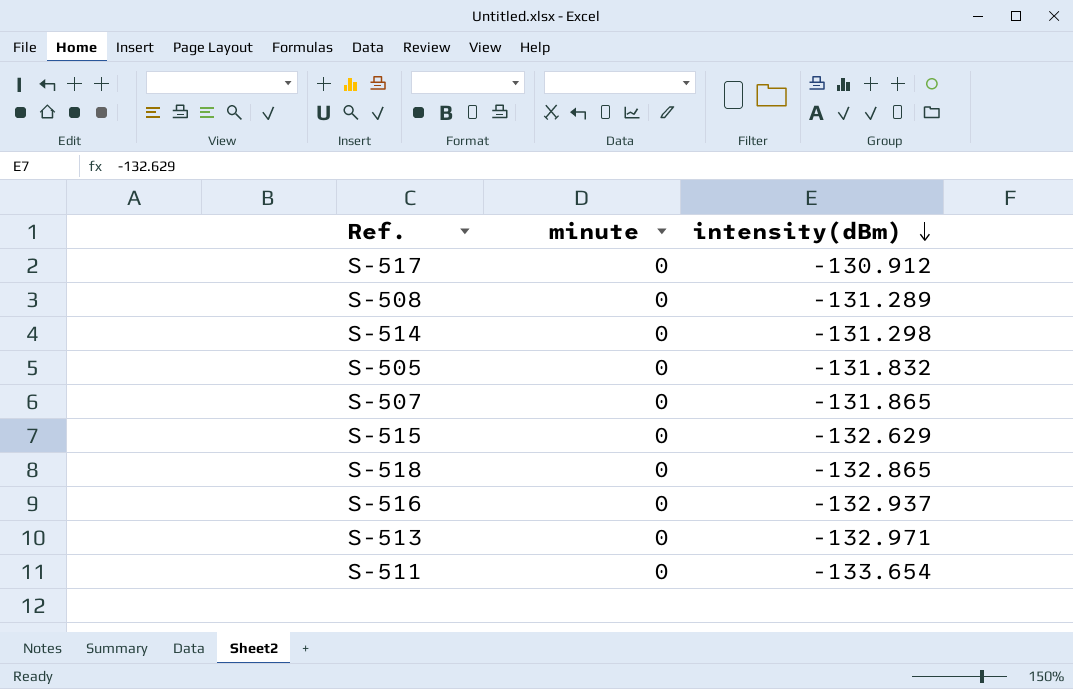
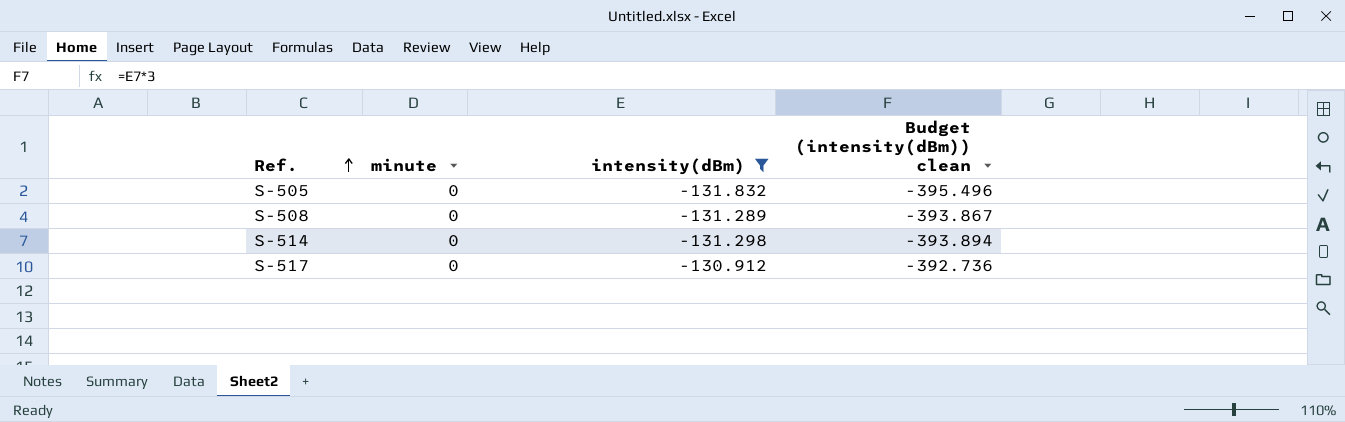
filter: none -> intensity(dBm) >= -131.832
row order: intensity(dBm) descending -> Ref. ascending
column Budget (intensity(dBm)) clean | formula: none -> [intensity(dBm)] * 3

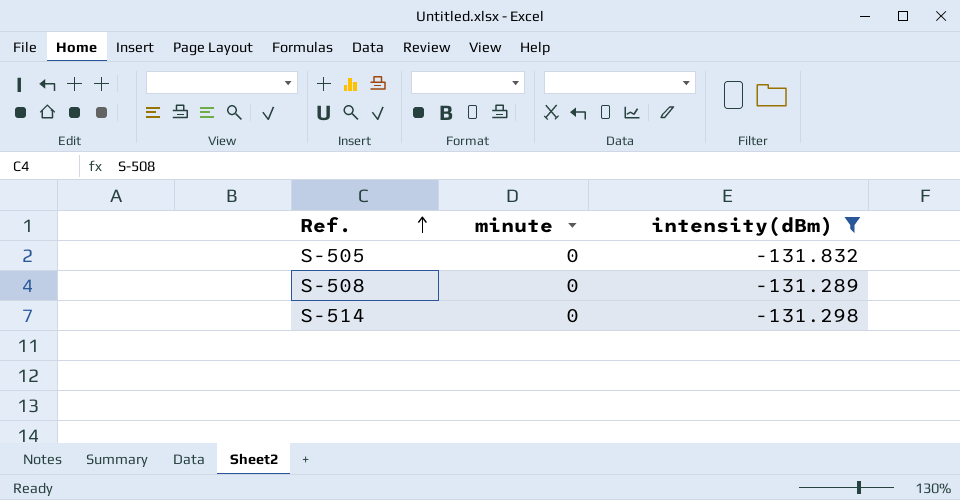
column Budget (intensity(dBm)) clean | formula: [intensity(dBm)] * 3 -> none
row S-517: 0 | -130.912 | -392.736 -> none

